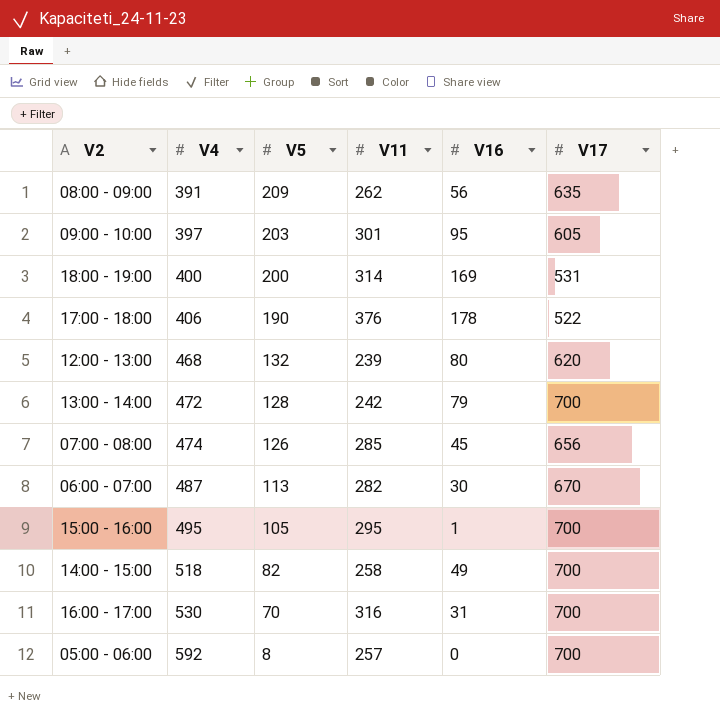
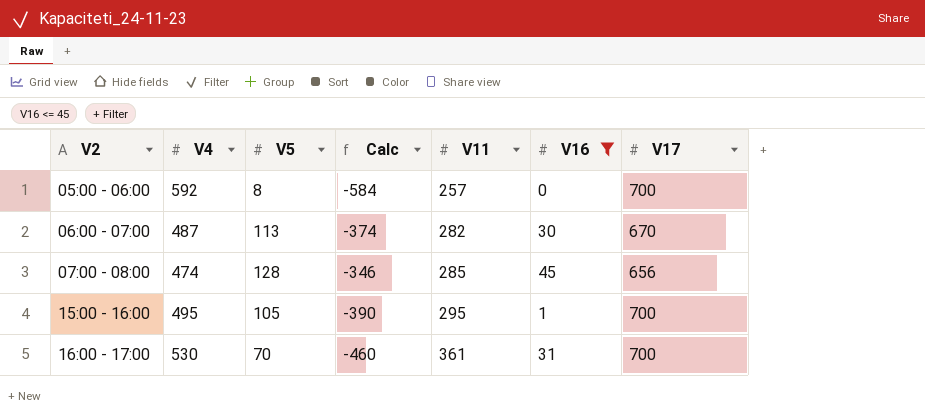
filter: none -> V16 <= 45
row order: V4 ascending -> V2 ascending
column Calc | formula: none -> [V5] - [V4]
07:00 - 08:00 | V5: 126 -> 128
16:00 - 17:00 | V11: 316 -> 361

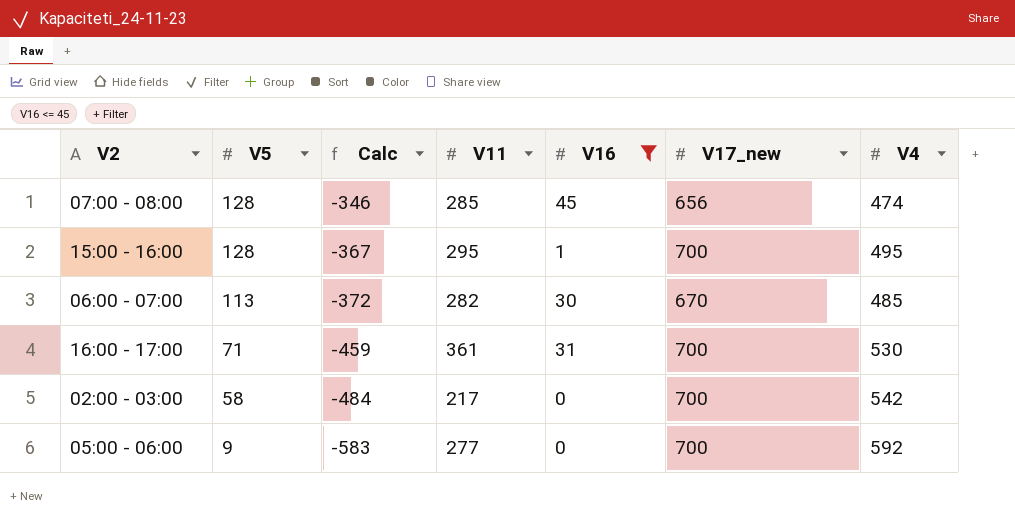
row order: V2 ascending -> V5 descending
column name: V17 -> V17_new
column V4 | position: 2 -> 7
15:00 - 16:00 | V5: 105 -> 128
15:00 - 16:00 | Calc: -390 -> -367
06:00 - 07:00 | Calc: -374 -> -372
06:00 - 07:00 | V4: 487 -> 485
16:00 - 17:00 | V5: 70 -> 71
16:00 - 17:00 | Calc: -460 -> -459
row 02:00 - 03:00: none -> 58 | -484 | 217 | 0 | 700 | 542
05:00 - 06:00 | V5: 8 -> 9
05:00 - 06:00 | Calc: -584 -> -583
05:00 - 06:00 | V11: 257 -> 277

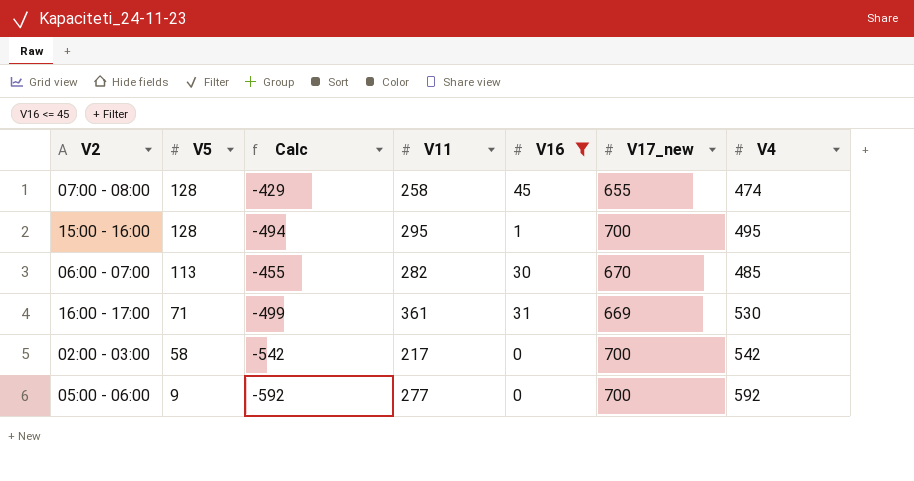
column Calc | formula: [V5] - [V4] -> [V16] - [V4]
07:00 - 08:00 | V11: 285 -> 258
07:00 - 08:00 | V17_new: 656 -> 655
16:00 - 17:00 | V17_new: 700 -> 669

